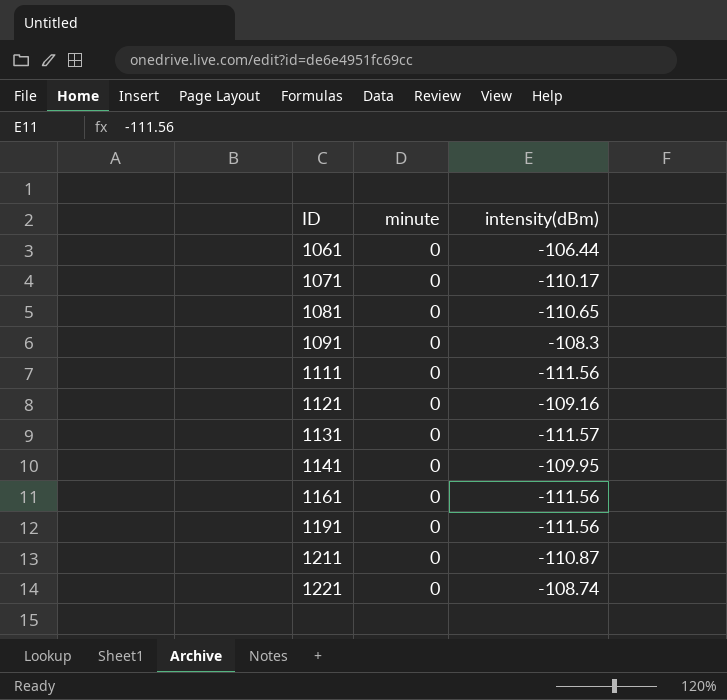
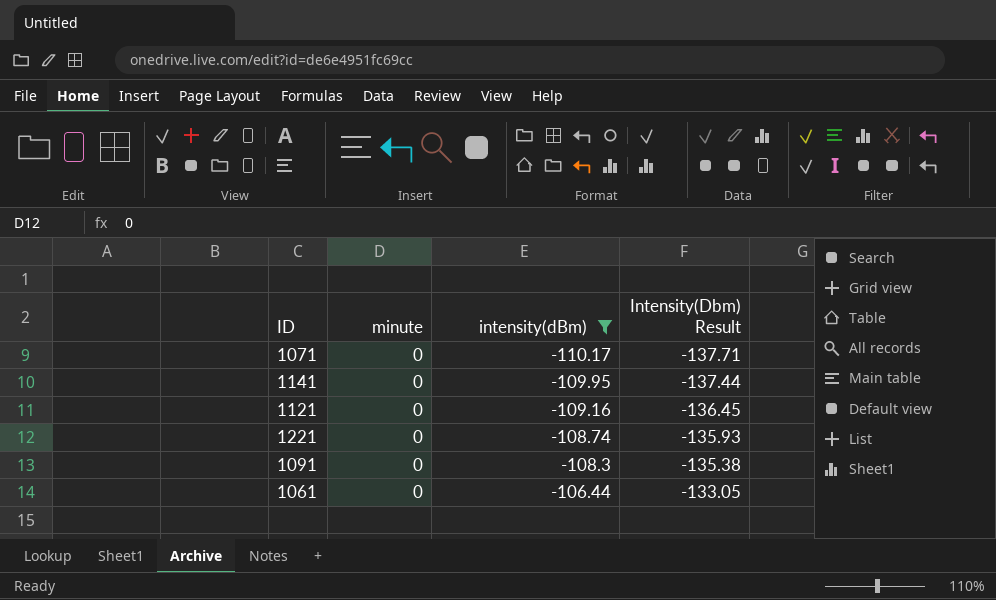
filter: none -> intensity(dBm) >= -110.17
row order: ID ascending -> intensity(dBm) ascending
column Intensity(Dbm) Result | formula: none -> [intensity(dBm)] * 1.25

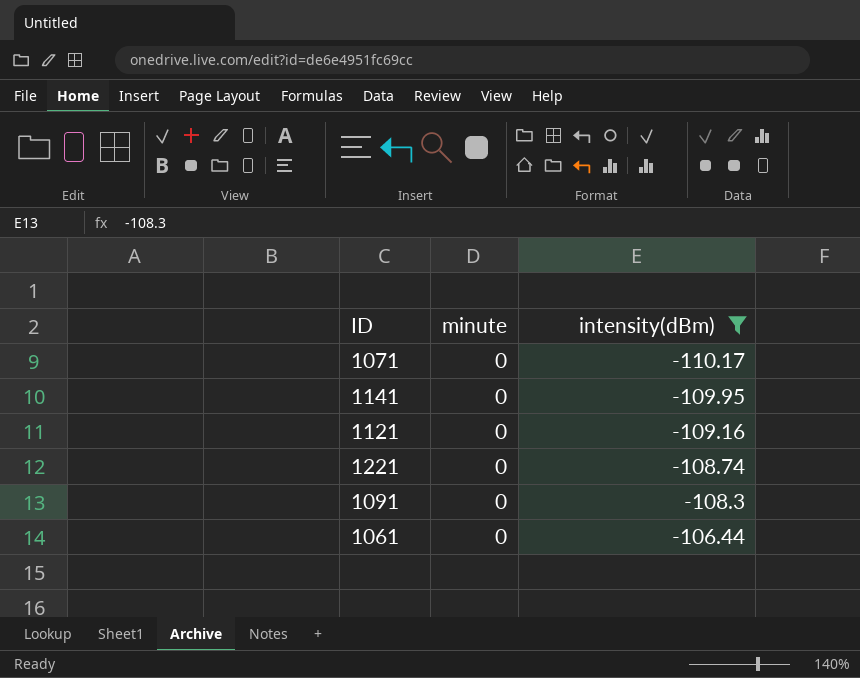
column Intensity(Dbm) Result | formula: [intensity(dBm)] * 1.25 -> none

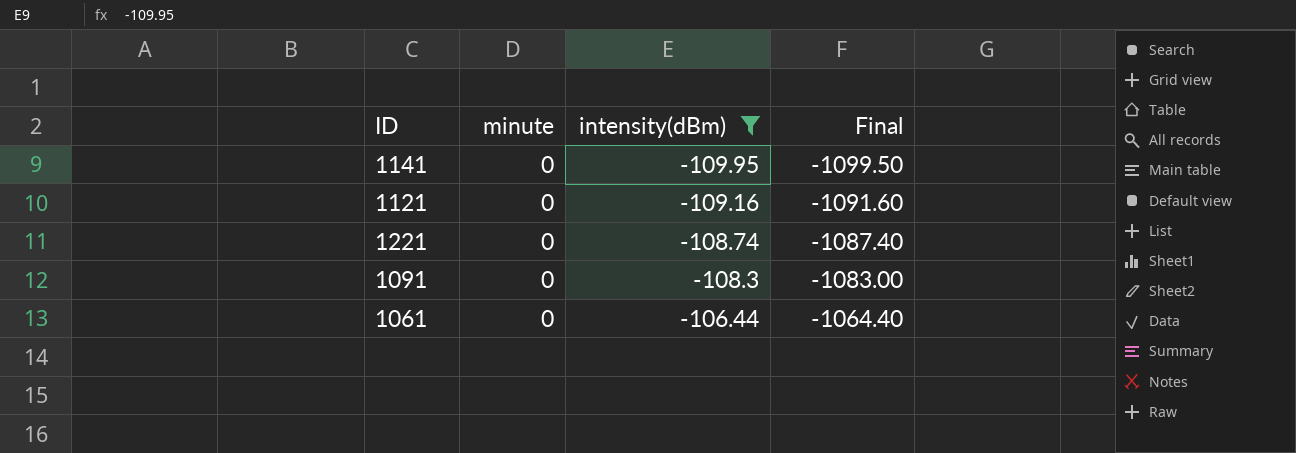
column Final | formula: none -> [intensity(dBm)] * 10
row 1071: 0 | -110.17 -> none

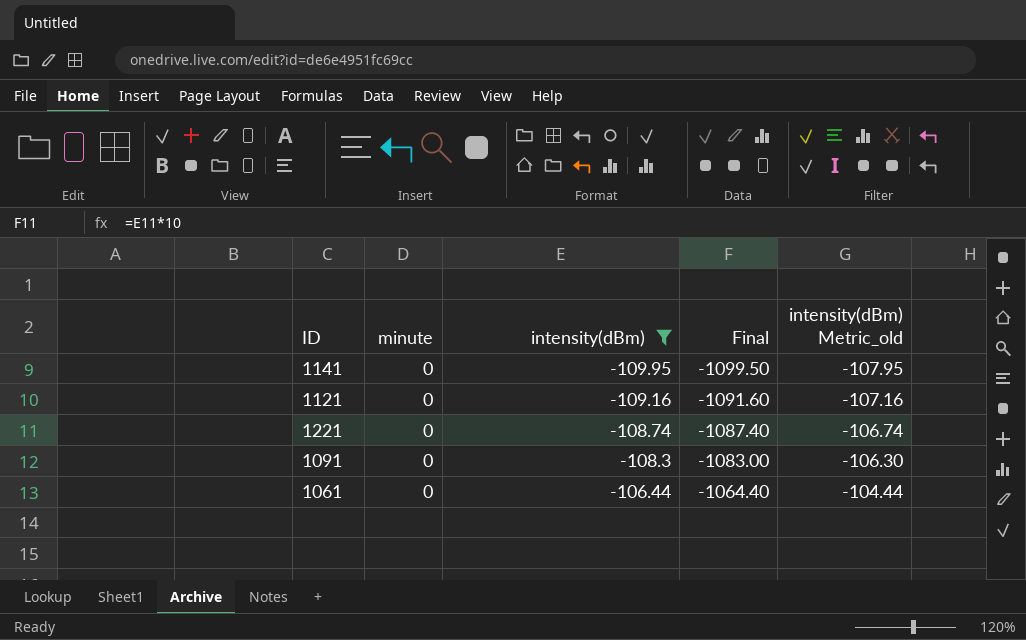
column intensity(dBm) Metric_old | formula: none -> [intensity(dBm)] + 2

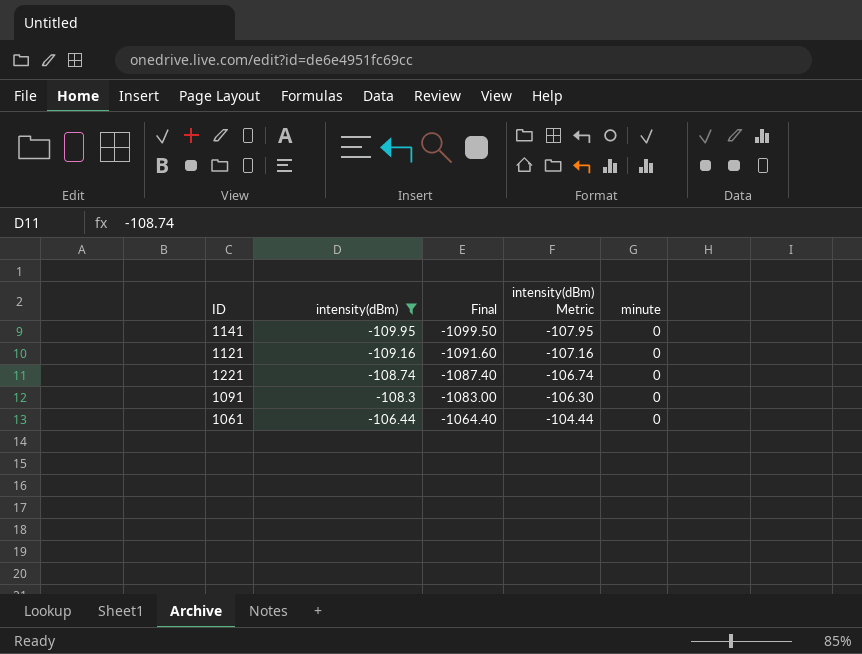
column name: intensity(dBm) Metric_old -> intensity(dBm) Metric
column minute | position: 2 -> 5

